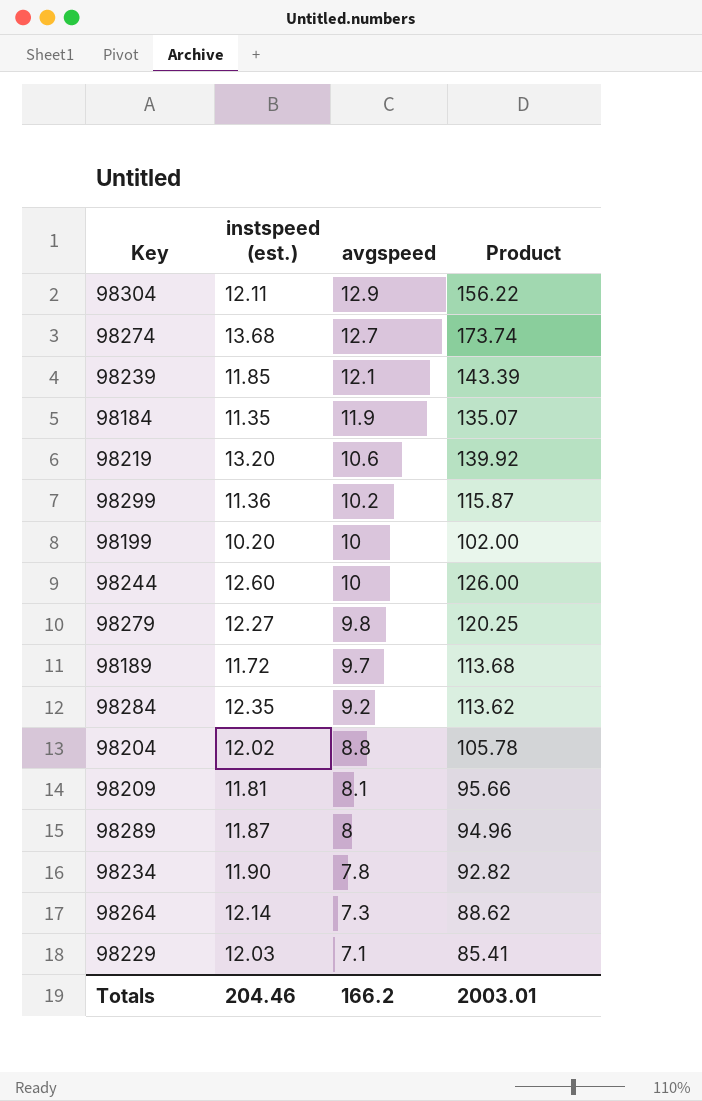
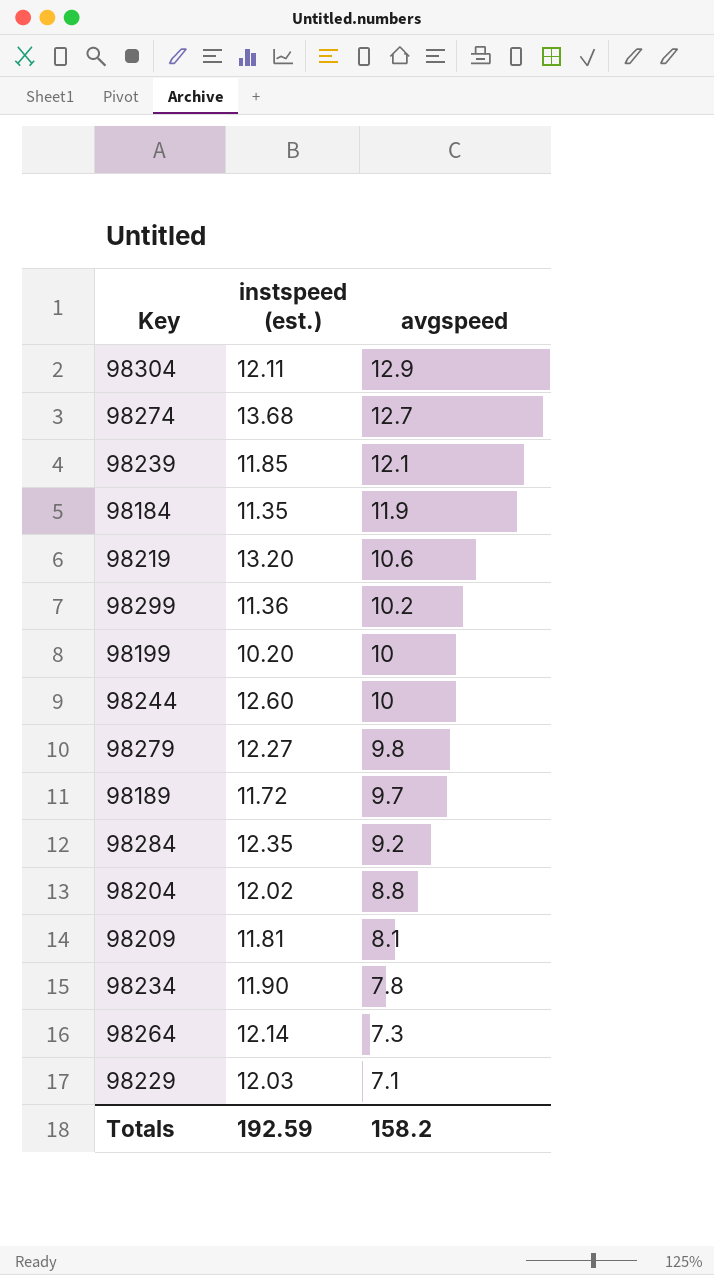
column Product | formula: [instspeed (est.)] * [avgspeed] -> none
row 98289: 11.87 | 8 | 94.96 -> none
Totals | instspeed (est.): 204.46 -> 192.59
Totals | avgspeed: 166.2 -> 158.2

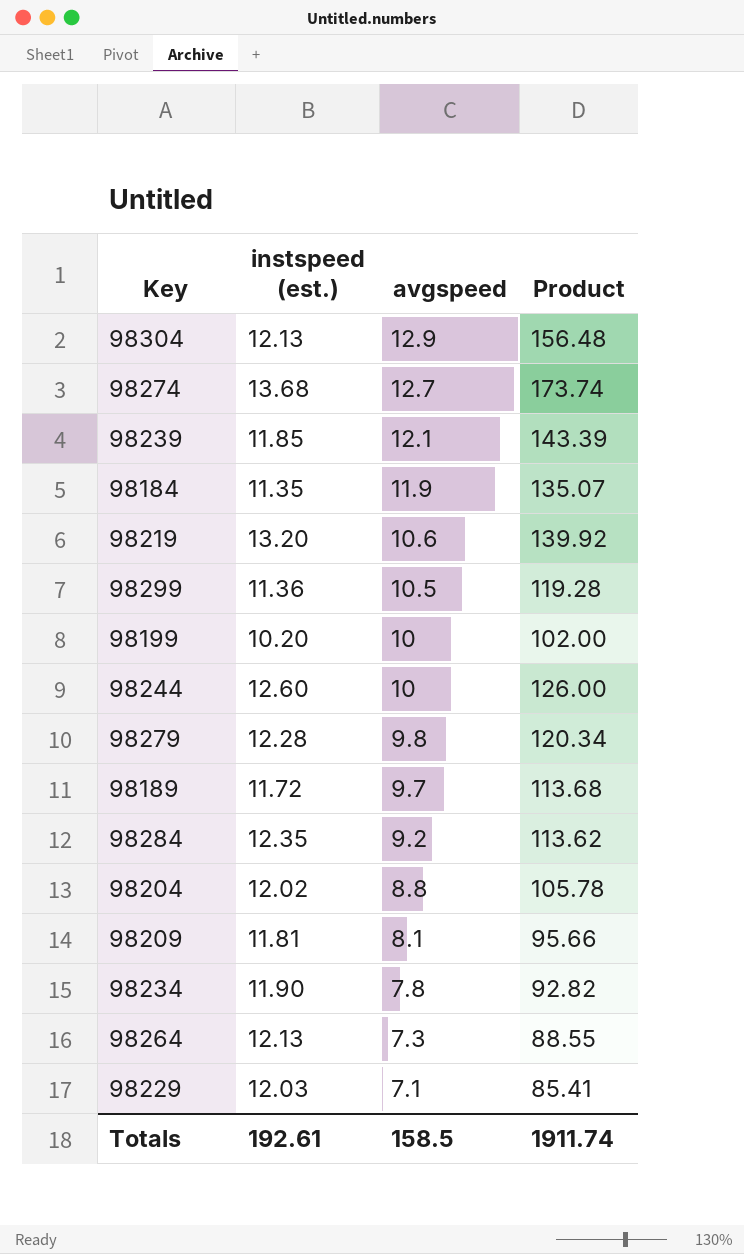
column Product | formula: none -> [instspeed (est.)] * [avgspeed]
98304 | instspeed (est.): 12.11 -> 12.13
98299 | avgspeed: 10.2 -> 10.5
98279 | instspeed (est.): 12.27 -> 12.28
98264 | instspeed (est.): 12.14 -> 12.13
Totals | instspeed (est.): 192.59 -> 192.61
Totals | avgspeed: 158.2 -> 158.5

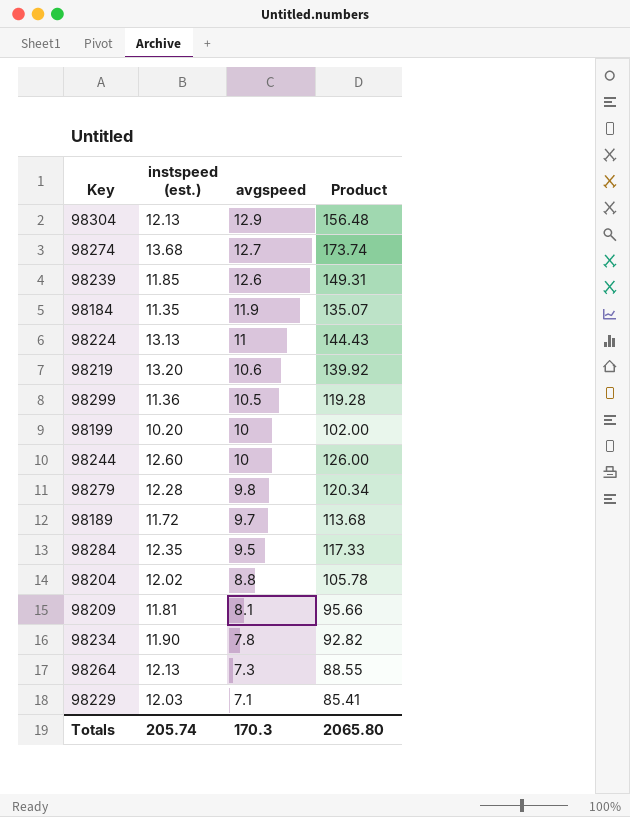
98239 | avgspeed: 12.1 -> 12.6
98239 | Product: 143.39 -> 149.31
row 98224: none -> 13.13 | 11 | 144.43
98284 | avgspeed: 9.2 -> 9.5
98284 | Product: 113.62 -> 117.33
Totals | instspeed (est.): 192.61 -> 205.74
Totals | avgspeed: 158.5 -> 170.3
Totals | Product: 1911.74 -> 2065.80

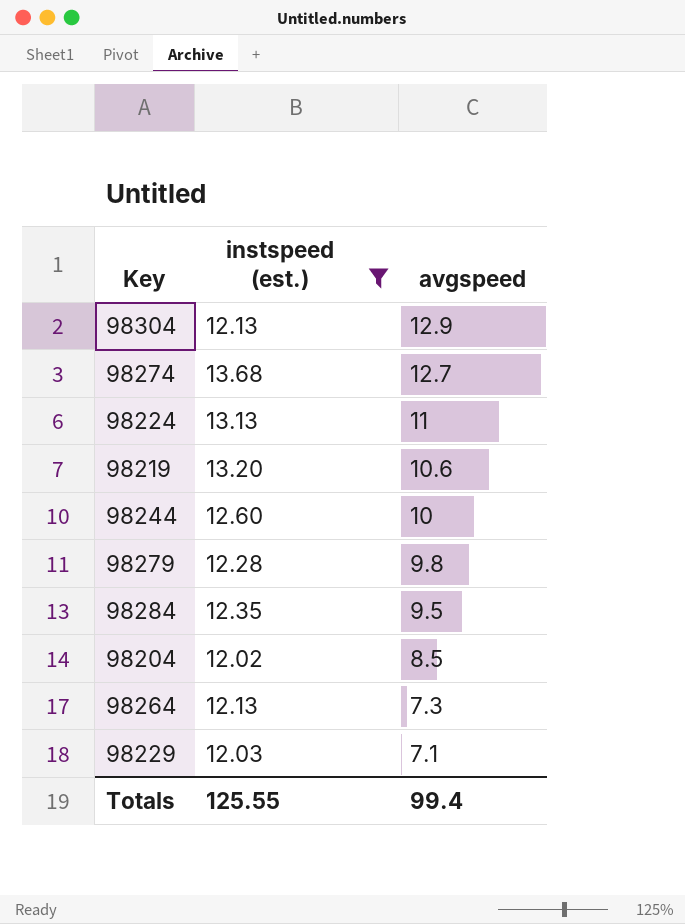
filter: none -> instspeed (est.) >= 12.02
column Product | formula: [instspeed (est.)] * [avgspeed] -> none
98204 | avgspeed: 8.8 -> 8.5
Totals | instspeed (est.): 205.74 -> 125.55
Totals | avgspeed: 170.3 -> 99.4

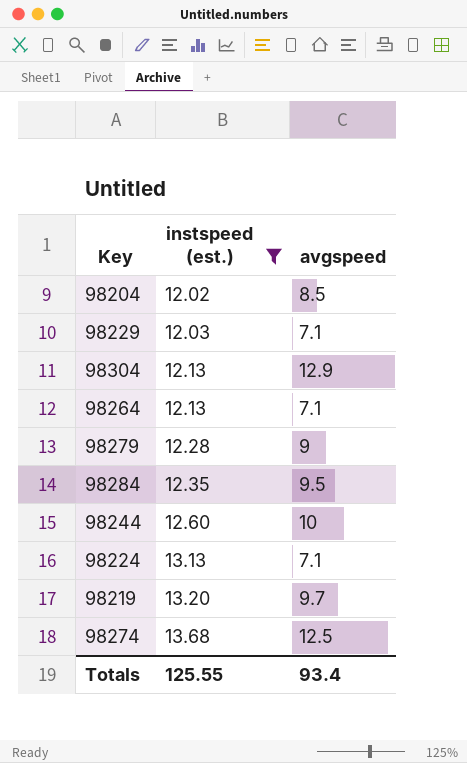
row order: avgspeed descending -> instspeed (est.) ascending
98264 | avgspeed: 7.3 -> 7.1
98279 | avgspeed: 9.8 -> 9
98224 | avgspeed: 11 -> 7.1
98219 | avgspeed: 10.6 -> 9.7
98274 | avgspeed: 12.7 -> 12.5
Totals | avgspeed: 99.4 -> 93.4

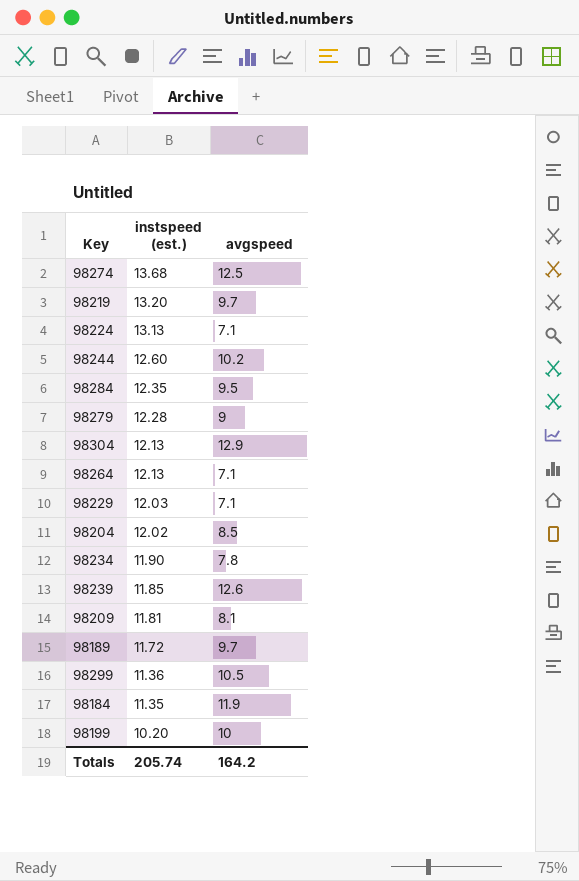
filter: instspeed (est.) >= 12.02 -> none
row order: instspeed (est.) ascending -> instspeed (est.) descending
98244 | avgspeed: 10 -> 10.2
Totals | instspeed (est.): 125.55 -> 205.74
Totals | avgspeed: 93.4 -> 164.2

